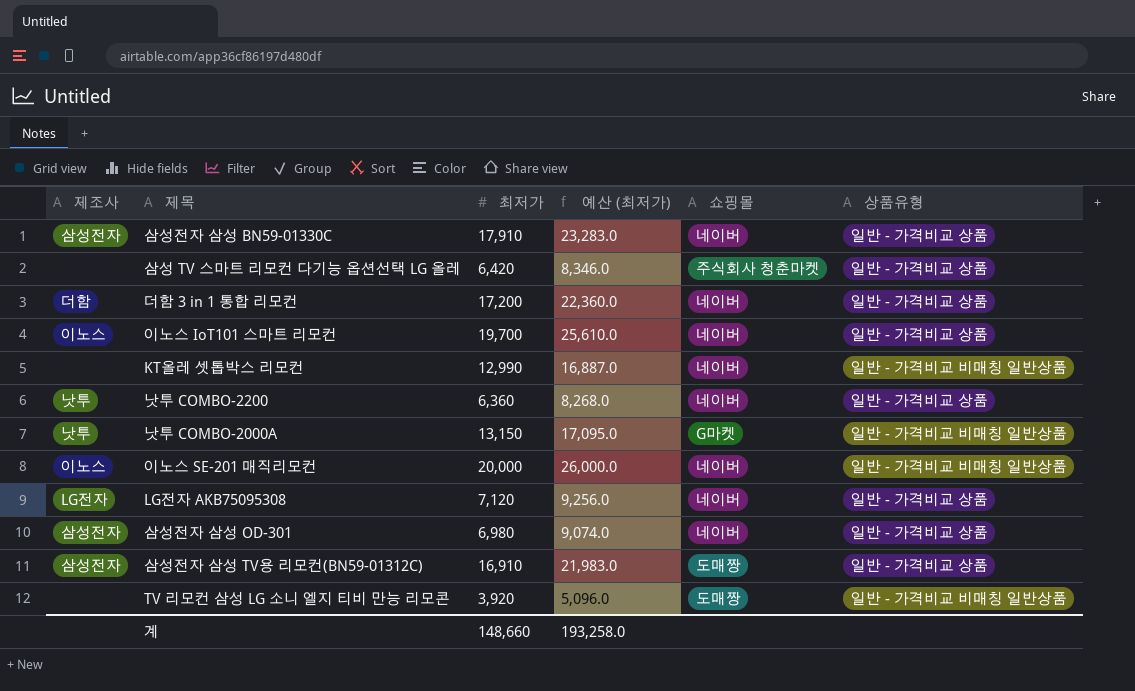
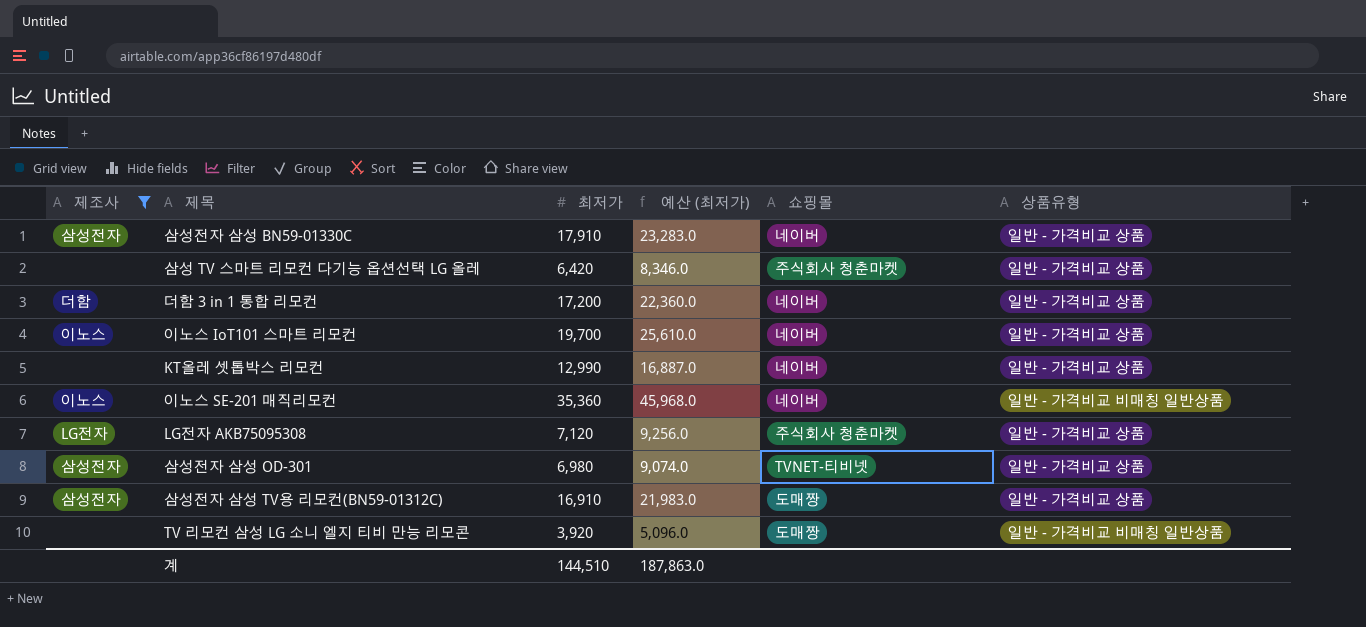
filter: none -> 제조사 != 낫투
KT올레 셋톱박스 리모컨 | 상품유형: 일반 - 가격비교 비매칭 일반상품 -> 일반 - 가격비교 상품
이노스 SE-201 매직리모컨 | 최저가: 20,000 -> 35,360
이노스 SE-201 매직리모컨 | 예산 (최저가): 26,000.0 -> 45,968.0
LG전자 AKB75095308 | 쇼핑몰: 네이버 -> 주식회사 청춘마켓
삼성전자 삼성 OD-301 | 쇼핑몰: 네이버 -> TVNET-티비넷
계 | 최저가: 148,660 -> 144,510
계 | 예산 (최저가): 193,258.0 -> 187,863.0

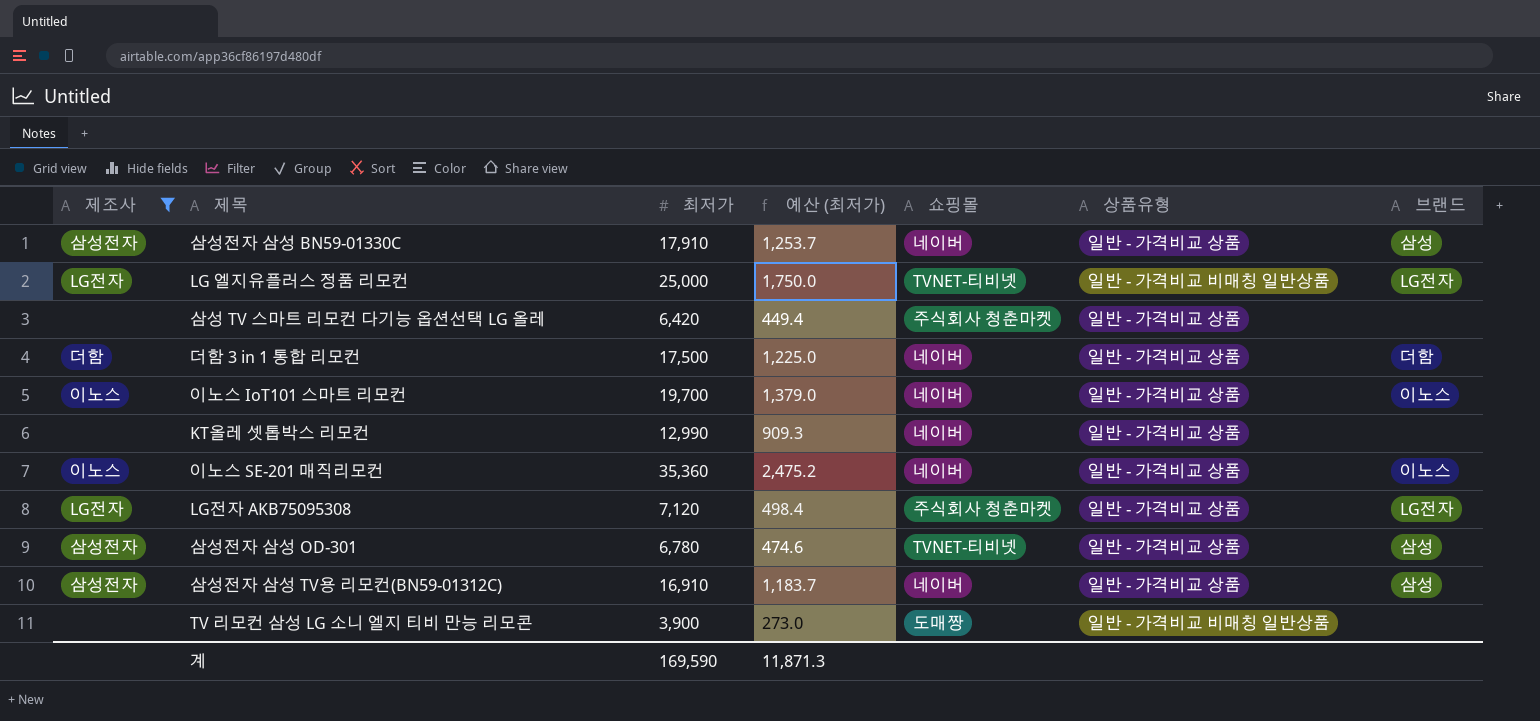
column 예산 (최저가) | formula: [최저가] * 1.3 -> [최저가] * 0.07
column 브랜드 | position: none -> 7
row LG 엘지유플러스 정품 리모컨: none -> LG전자 | 25,000 | 1,750.0 | TVNET-티비넷 | 일반 - 가격비교 비매칭 일반상품 | LG전자
더함 3 in 1 통합 리모컨 | 최저가: 17,200 -> 17,500
이노스 SE-201 매직리모컨 | 상품유형: 일반 - 가격비교 비매칭 일반상품 -> 일반 - 가격비교 상품
삼성전자 삼성 OD-301 | 최저가: 6,980 -> 6,780
삼성전자 삼성 TV용 리모컨(BN59-01312C) | 쇼핑몰: 도매짱 -> 네이버
TV 리모컨 삼성 LG 소니 엘지 티비 만능 리모콘 | 최저가: 3,920 -> 3,900
계 | 최저가: 144,510 -> 169,590
계 | 예산 (최저가): 187,863.0 -> 11,871.3

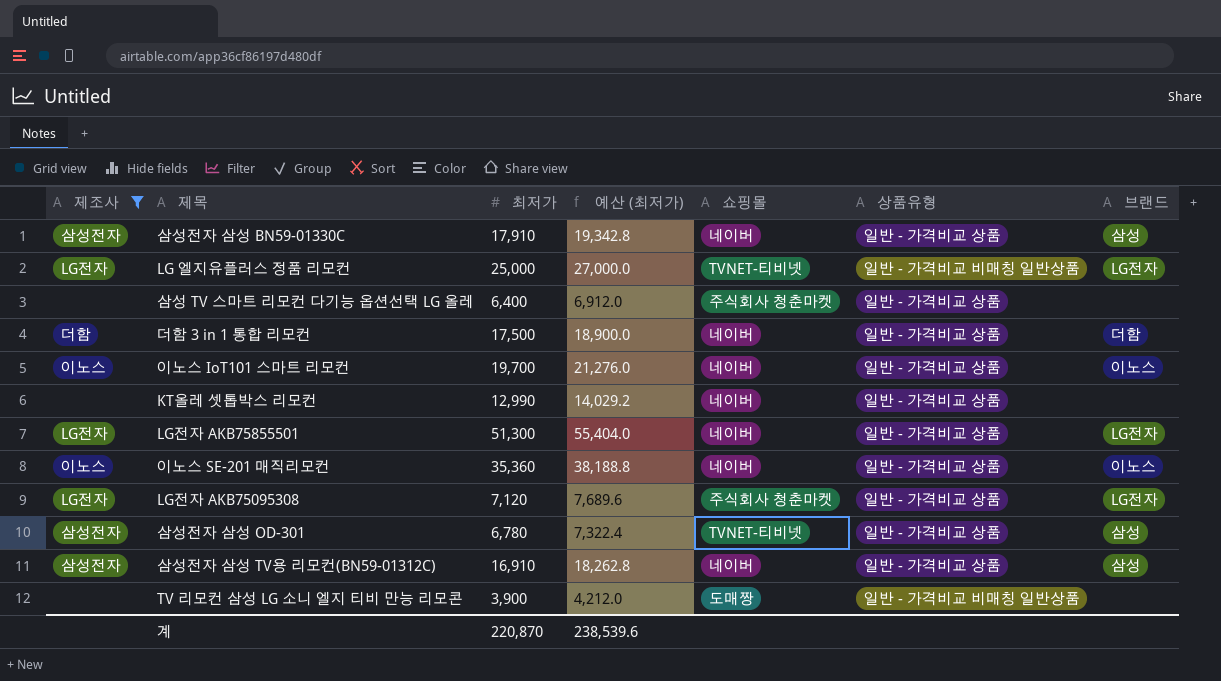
column 예산 (최저가) | formula: [최저가] * 0.07 -> [최저가] * 1.08
삼성 TV 스마트 리모컨 다기능 옵션선택 LG 올레 | 최저가: 6,420 -> 6,400
row LG전자 AKB75855501: none -> LG전자 | 51,300 | 55,404.0 | 네이버 | 일반 - 가격비교 상품 | LG전자
계 | 최저가: 169,590 -> 220,870
계 | 예산 (최저가): 11,871.3 -> 238,539.6

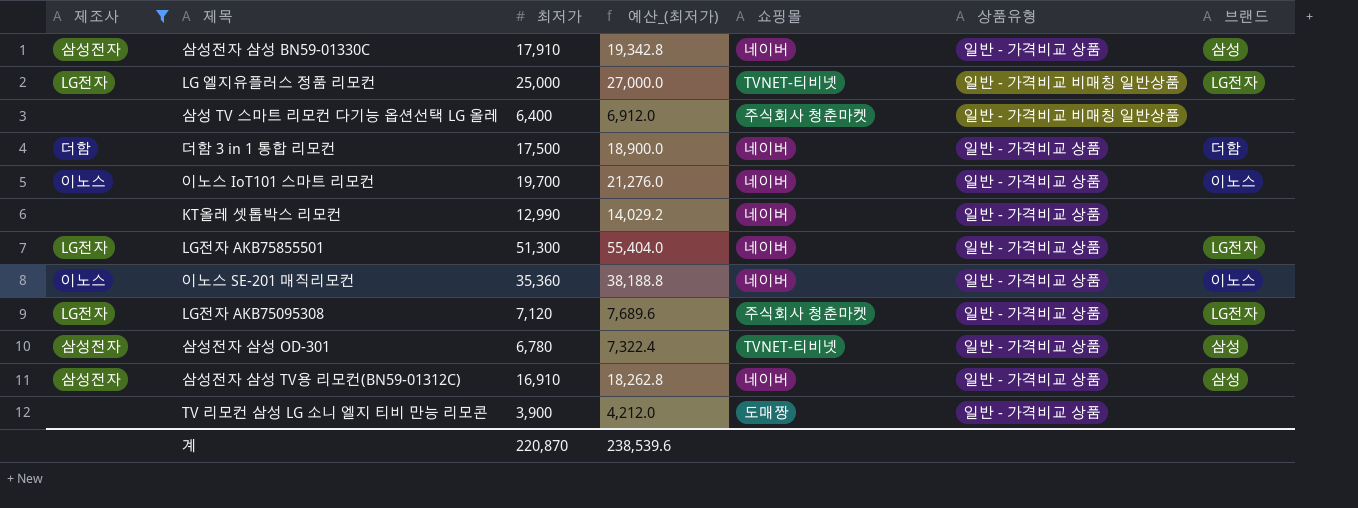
column name: 예산 (최저가) -> 예산_(최저가)
삼성 TV 스마트 리모컨 다기능 옵션선택 LG 올레 | 상품유형: 일반 - 가격비교 상품 -> 일반 - 가격비교 비매칭 일반상품
TV 리모컨 삼성 LG 소니 엘지 티비 만능 리모콘 | 상품유형: 일반 - 가격비교 비매칭 일반상품 -> 일반 - 가격비교 상품

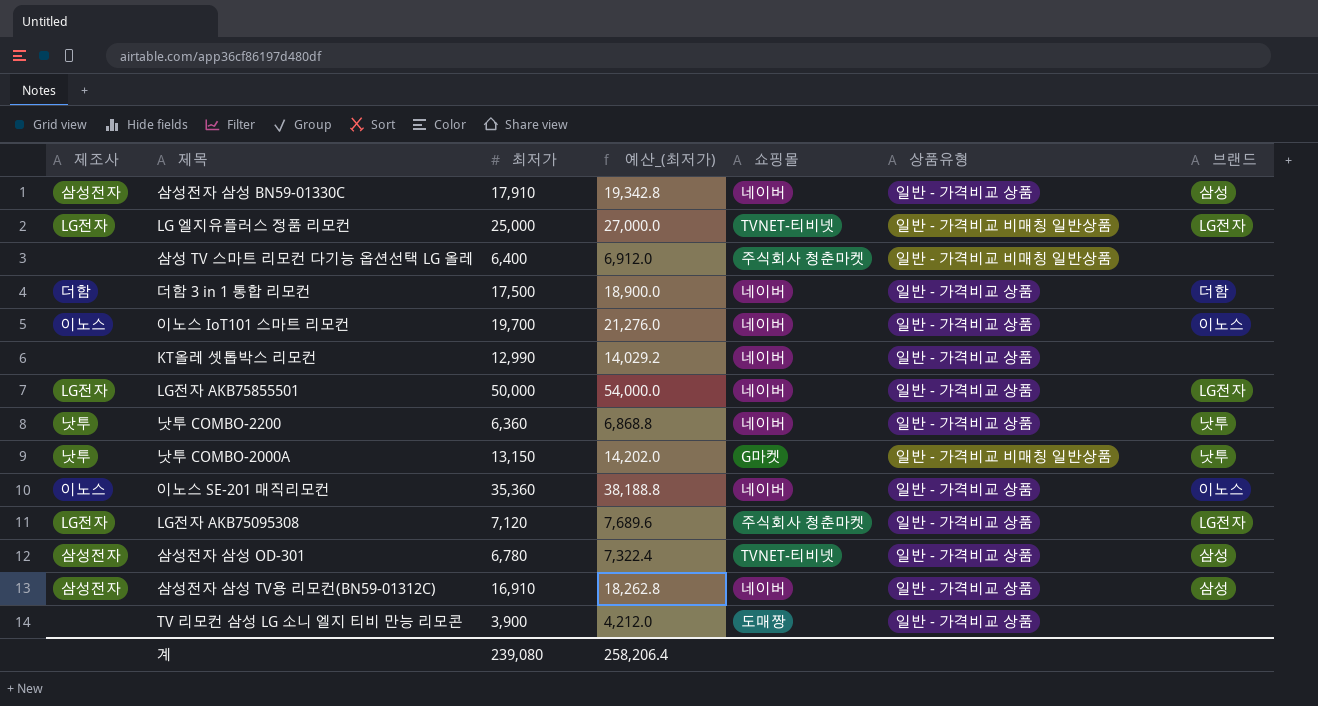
filter: 제조사 != 낫투 -> none
LG전자 AKB75855501 | 최저가: 51,300 -> 50,000
LG전자 AKB75855501 | 예산_(최저가): 55,404.0 -> 54,000.0
계 | 최저가: 220,870 -> 239,080
계 | 예산_(최저가): 238,539.6 -> 258,206.4

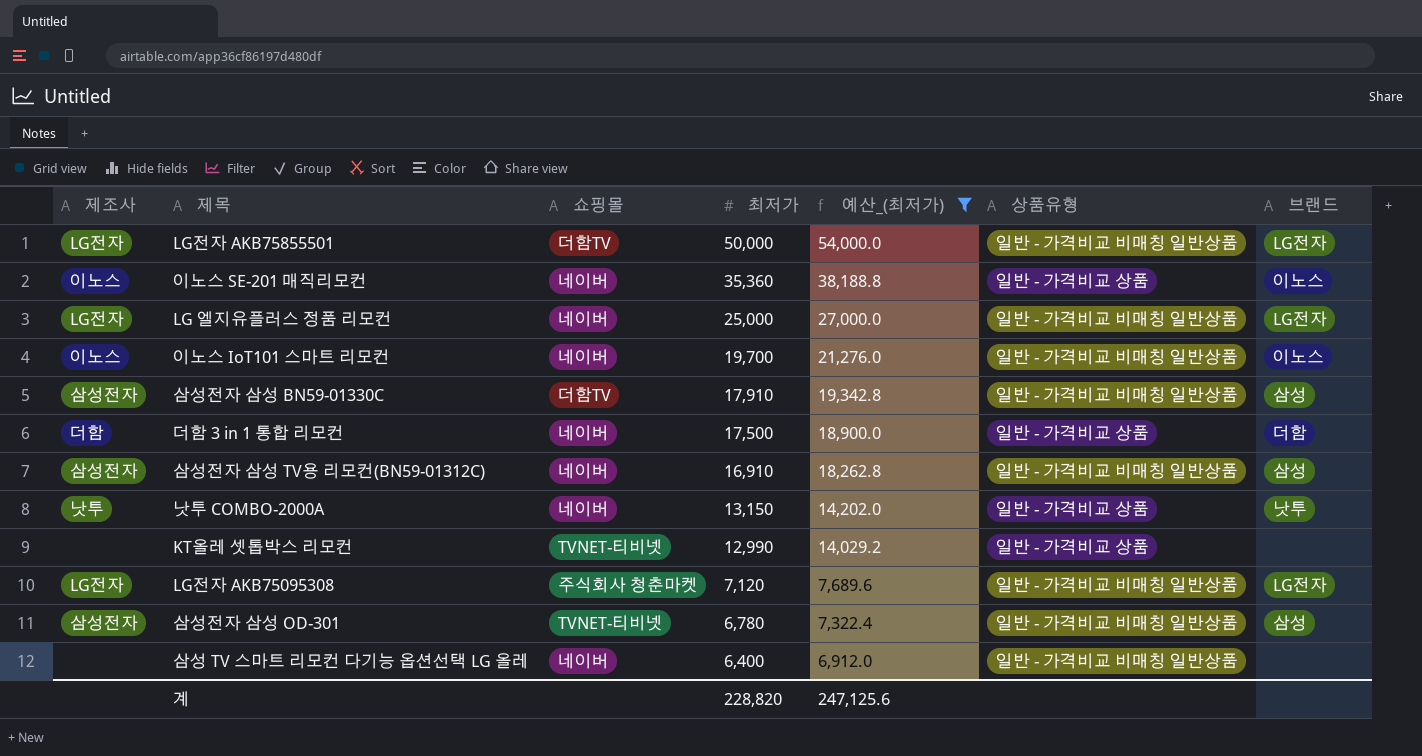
filter: none -> 예산_(최저가) >= 6,912.0
row order: none -> 최저가 descending
column 쇼핑몰 | position: 5 -> 3
LG전자 AKB75855501 | 쇼핑몰: 네이버 -> 더함TV
LG전자 AKB75855501 | 상품유형: 일반 - 가격비교 상품 -> 일반 - 가격비교 비매칭 일반상품
LG 엘지유플러스 정품 리모컨 | 쇼핑몰: TVNET-티비넷 -> 네이버
이노스 IoT101 스마트 리모컨 | 상품유형: 일반 - 가격비교 상품 -> 일반 - 가격비교 비매칭 일반상품
삼성전자 삼성 BN59-01330C | 쇼핑몰: 네이버 -> 더함TV
삼성전자 삼성 BN59-01330C | 상품유형: 일반 - 가격비교 상품 -> 일반 - 가격비교 비매칭 일반상품
삼성전자 삼성 TV용 리모컨(BN59-01312C) | 상품유형: 일반 - 가격비교 상품 -> 일반 - 가격비교 비매칭 일반상품
낫투 COMBO-2000A | 쇼핑몰: G마켓 -> 네이버
낫투 COMBO-2000A | 상품유형: 일반 - 가격비교 비매칭 일반상품 -> 일반 - 가격비교 상품
KT올레 셋톱박스 리모컨 | 쇼핑몰: 네이버 -> TVNET-티비넷
LG전자 AKB75095308 | 상품유형: 일반 - 가격비교 상품 -> 일반 - 가격비교 비매칭 일반상품
삼성전자 삼성 OD-301 | 상품유형: 일반 - 가격비교 상품 -> 일반 - 가격비교 비매칭 일반상품
삼성 TV 스마트 리모컨 다기능 옵션선택 LG 올레 | 쇼핑몰: 주식회사 청춘마켓 -> 네이버
계 | 최저가: 239,080 -> 228,820
계 | 예산_(최저가): 258,206.4 -> 247,125.6

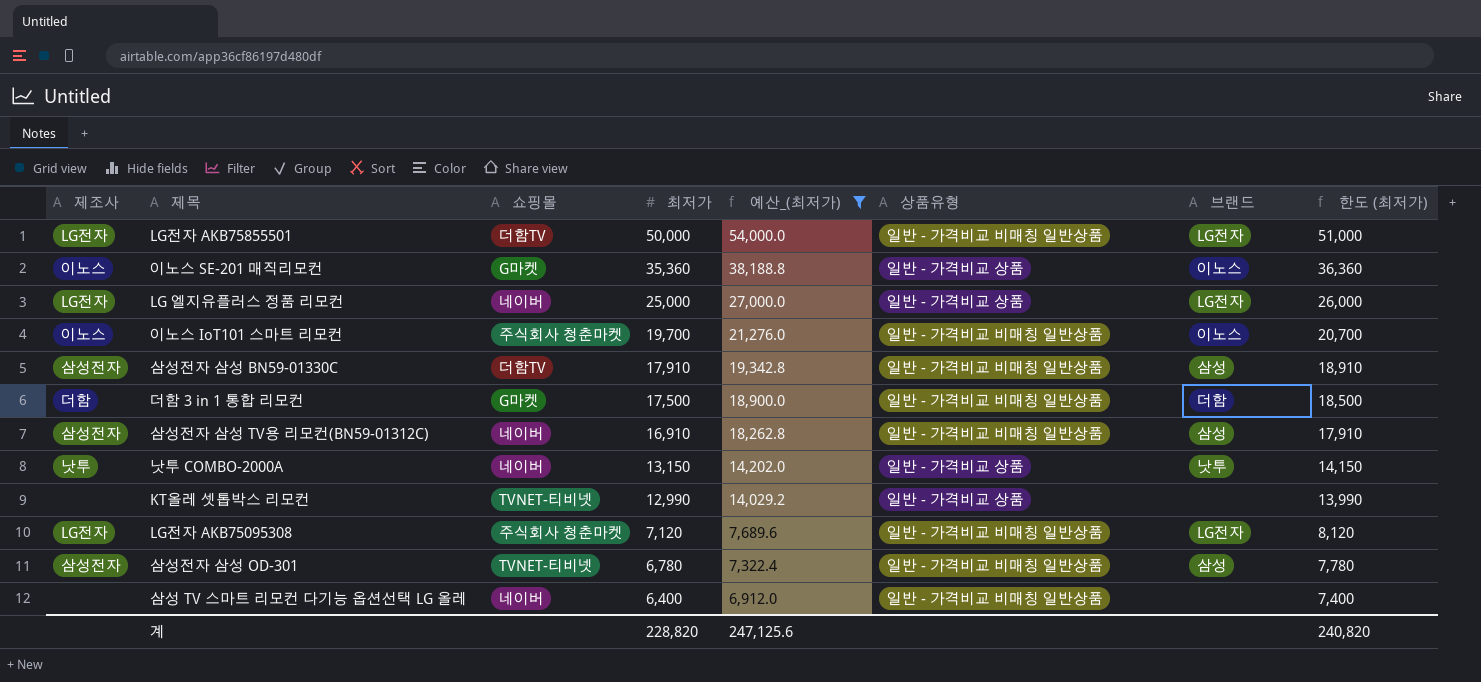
column 한도 (최저가) | formula: none -> [최저가] + 1000
이노스 SE-201 매직리모컨 | 쇼핑몰: 네이버 -> G마켓
LG 엘지유플러스 정품 리모컨 | 상품유형: 일반 - 가격비교 비매칭 일반상품 -> 일반 - 가격비교 상품
이노스 IoT101 스마트 리모컨 | 쇼핑몰: 네이버 -> 주식회사 청춘마켓
더함 3 in 1 통합 리모컨 | 쇼핑몰: 네이버 -> G마켓
더함 3 in 1 통합 리모컨 | 상품유형: 일반 - 가격비교 상품 -> 일반 - 가격비교 비매칭 일반상품

